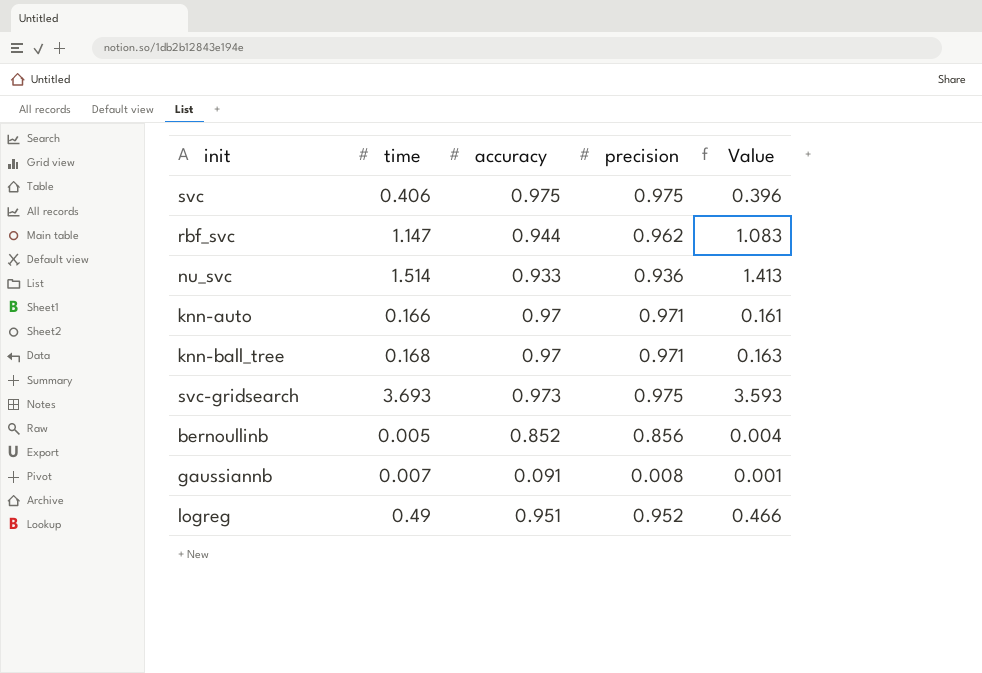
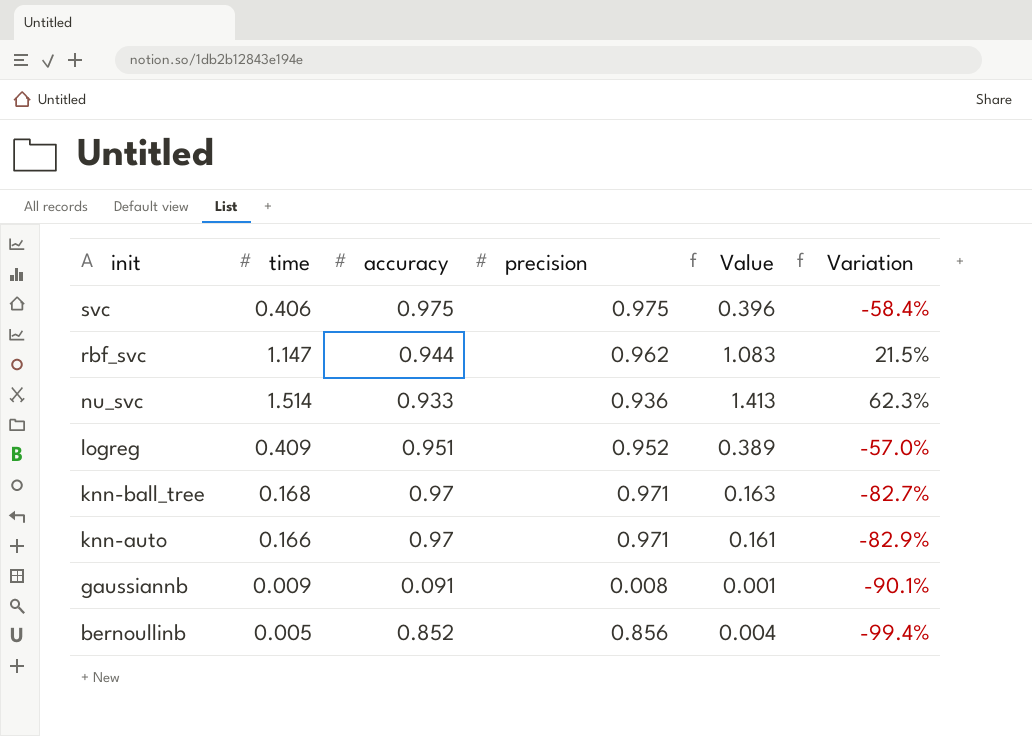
row order: none -> init descending
column Variation | formula: none -> ([time] - [accuracy]) / [accuracy]
row svc-gridsearch: 3.693 | 0.973 | 0.975 | 3.593 -> none
logreg | time: 0.49 -> 0.409
logreg | Value: 0.466 -> 0.389
gaussiannb | time: 0.007 -> 0.009

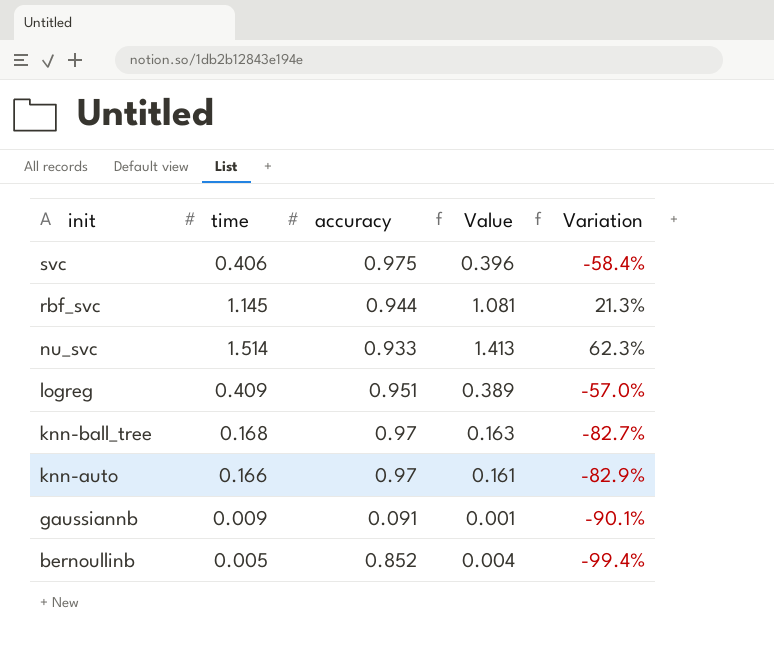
column precision | position: 4 -> none
rbf_svc | time: 1.147 -> 1.145
rbf_svc | Value: 1.083 -> 1.081
rbf_svc | Variation: 21.5% -> 21.3%

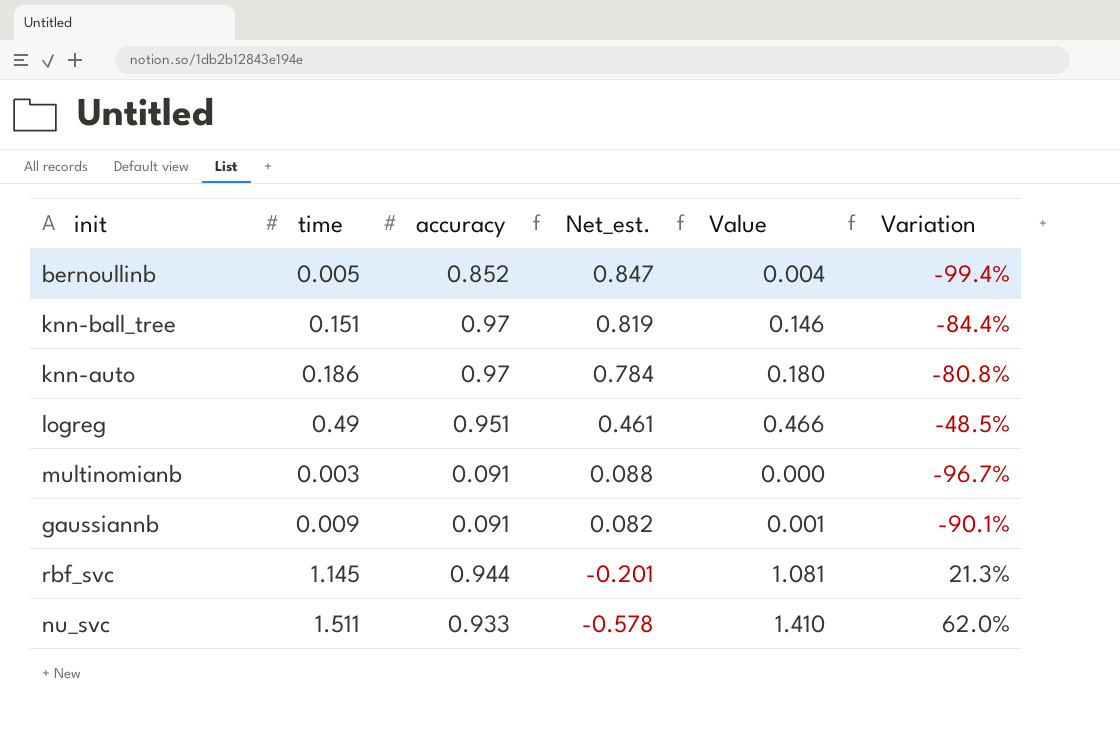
row order: init descending -> Net_est. descending
column Net_est. | formula: none -> [accuracy] - [time]
row svc: 0.406 | 0.975 | 0.396 | -58.4% -> none
knn-ball_tree | time: 0.168 -> 0.151
knn-ball_tree | Value: 0.163 -> 0.146
knn-ball_tree | Variation: -82.7% -> -84.4%
knn-auto | time: 0.166 -> 0.186
knn-auto | Value: 0.161 -> 0.180
knn-auto | Variation: -82.9% -> -80.8%
logreg | time: 0.409 -> 0.49
logreg | Value: 0.389 -> 0.466
logreg | Variation: -57.0% -> -48.5%
row multinomianb: none -> 0.003 | 0.091 | 0.088 | 0.000 | -96.7%
nu_svc | time: 1.514 -> 1.511
nu_svc | Value: 1.413 -> 1.410
nu_svc | Variation: 62.3% -> 62.0%

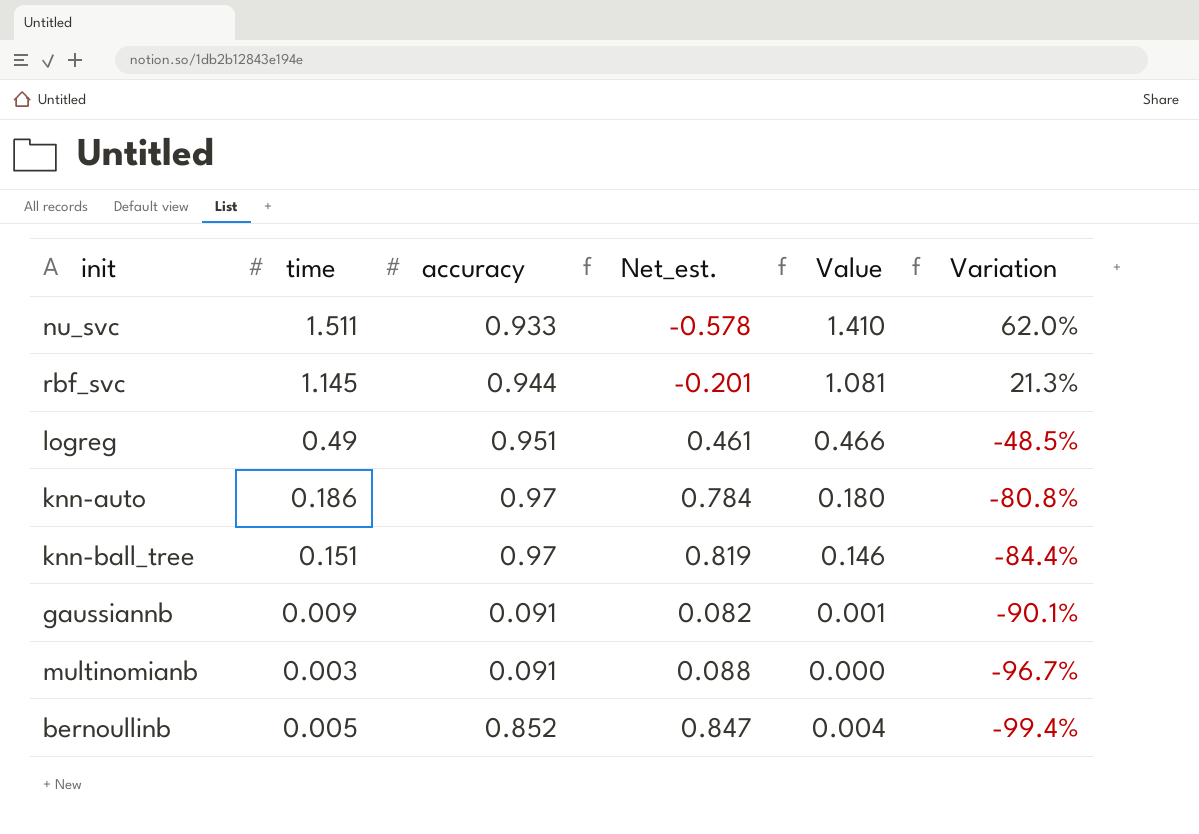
row order: Net_est. descending -> Variation descending

